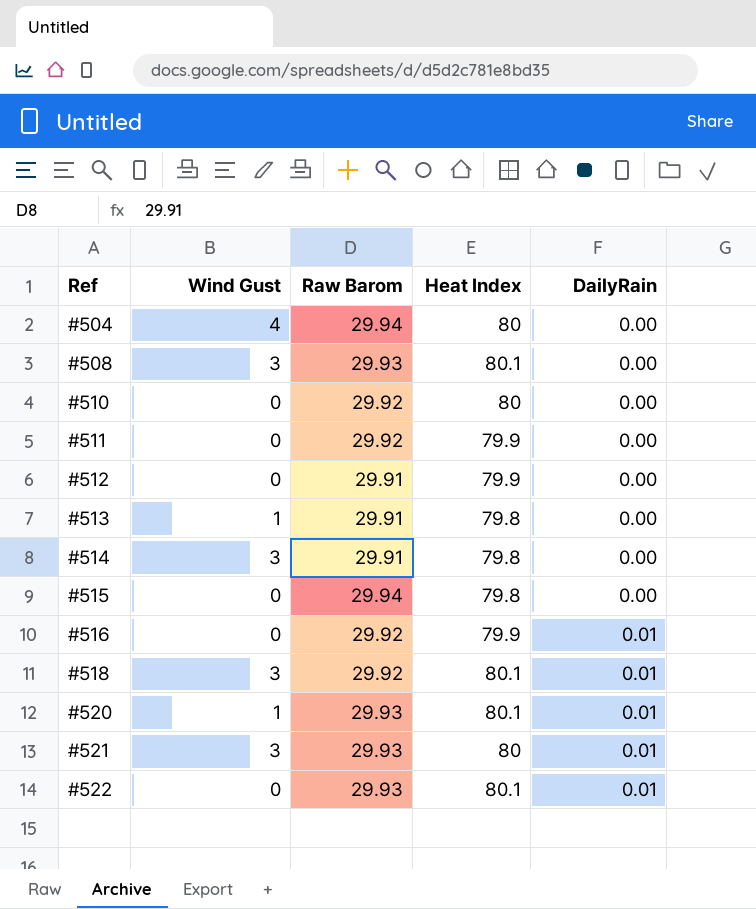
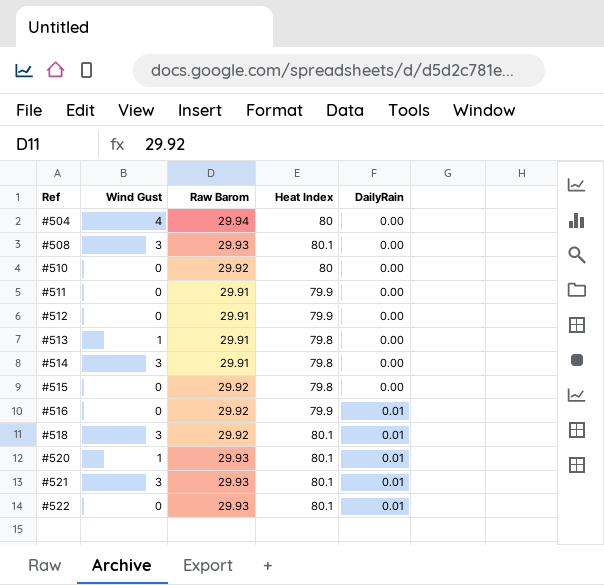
#511 | Raw Barom: 29.92 -> 29.91
#515 | Raw Barom: 29.94 -> 29.92
#521 | Heat Index: 80 -> 80.1

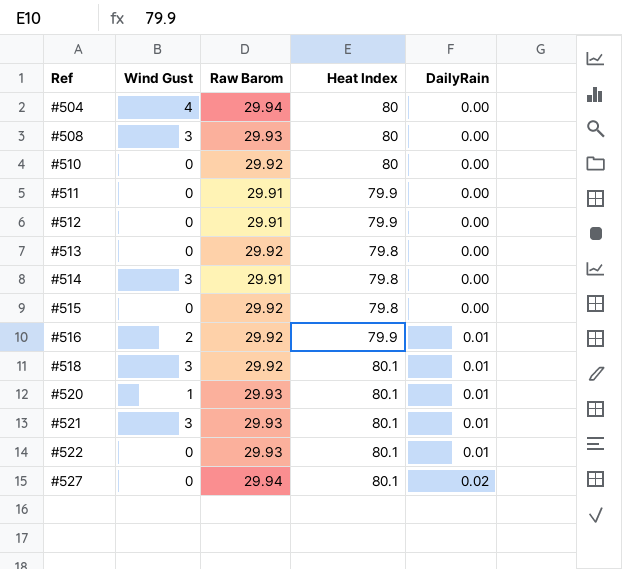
#508 | Heat Index: 80.1 -> 80
#513 | Wind Gust: 1 -> 0
#513 | Raw Barom: 29.91 -> 29.92
#516 | Wind Gust: 0 -> 2
row #527: none -> 0 | 29.94 | 80.1 | 0.02

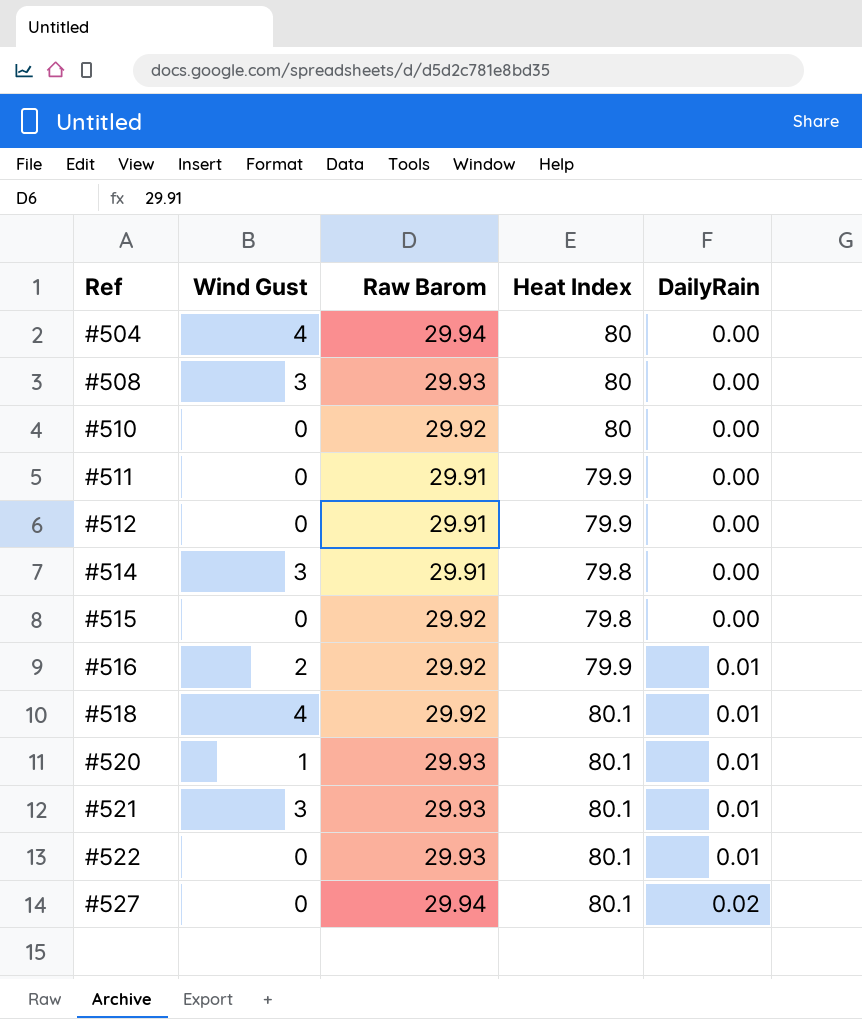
row #513: 0 | 29.92 | 79.8 | 0.00 -> none
#518 | Wind Gust: 3 -> 4

